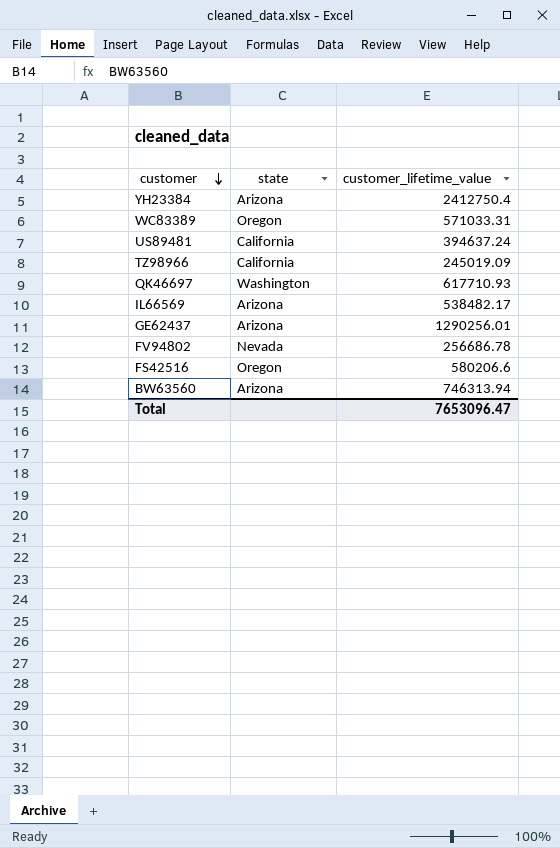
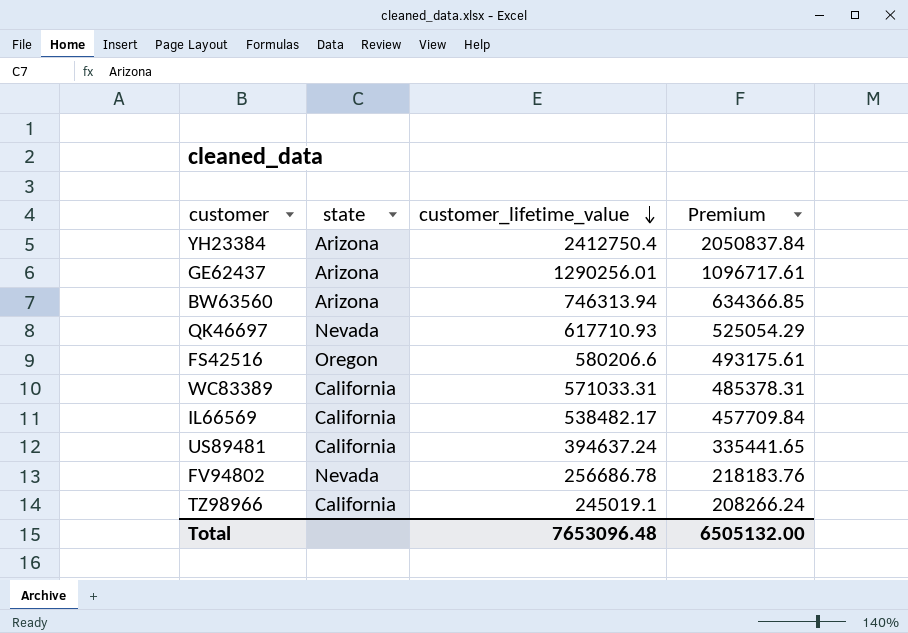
row order: customer descending -> customer_lifetime_value descending
column Premium | formula: none -> [customer_lifetime_value] * 0.85
QK46697 | state: Washington -> Nevada
WC83389 | state: Oregon -> California
IL66569 | state: Arizona -> California
TZ98966 | customer_lifetime_value: 245019.09 -> 245019.1
Total | customer_lifetime_value: 7653096.47 -> 7653096.48

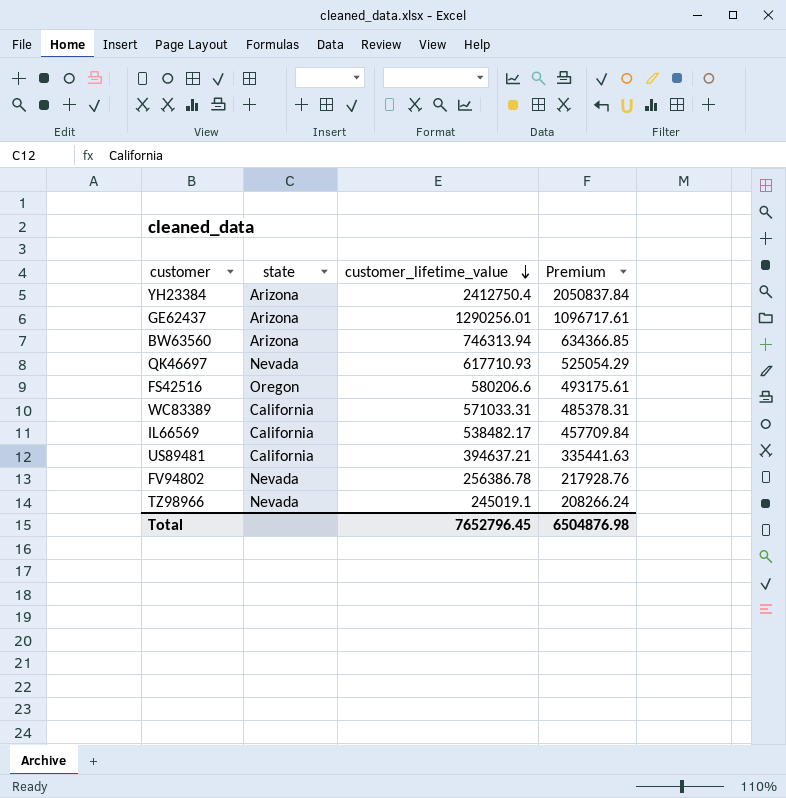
US89481 | customer_lifetime_value: 394637.24 -> 394637.21
US89481 | Premium: 335441.65 -> 335441.63
FV94802 | customer_lifetime_value: 256686.78 -> 256386.78
FV94802 | Premium: 218183.76 -> 217928.76
TZ98966 | state: California -> Nevada
Total | customer_lifetime_value: 7653096.48 -> 7652796.45
Total | Premium: 6505132.00 -> 6504876.98

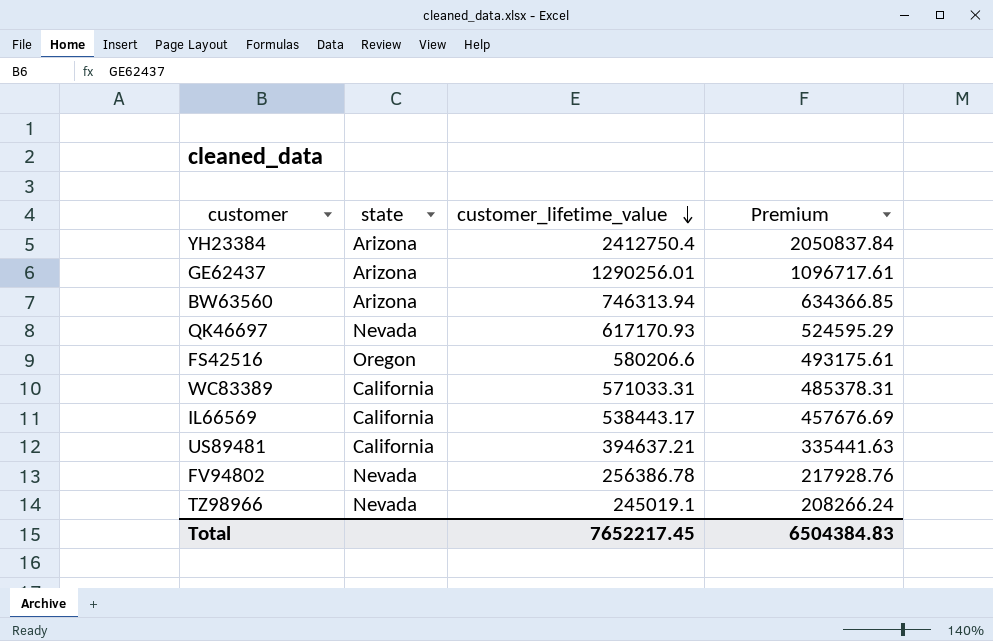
QK46697 | customer_lifetime_value: 617710.93 -> 617170.93
QK46697 | Premium: 525054.29 -> 524595.29
IL66569 | customer_lifetime_value: 538482.17 -> 538443.17
IL66569 | Premium: 457709.84 -> 457676.69
Total | customer_lifetime_value: 7652796.45 -> 7652217.45
Total | Premium: 6504876.98 -> 6504384.83

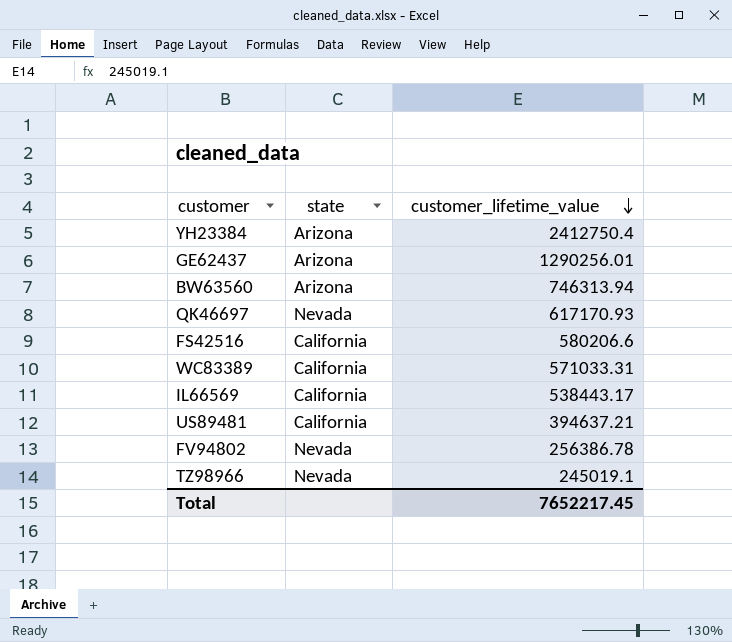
column Premium | formula: [customer_lifetime_value] * 0.85 -> none
FS42516 | state: Oregon -> California

